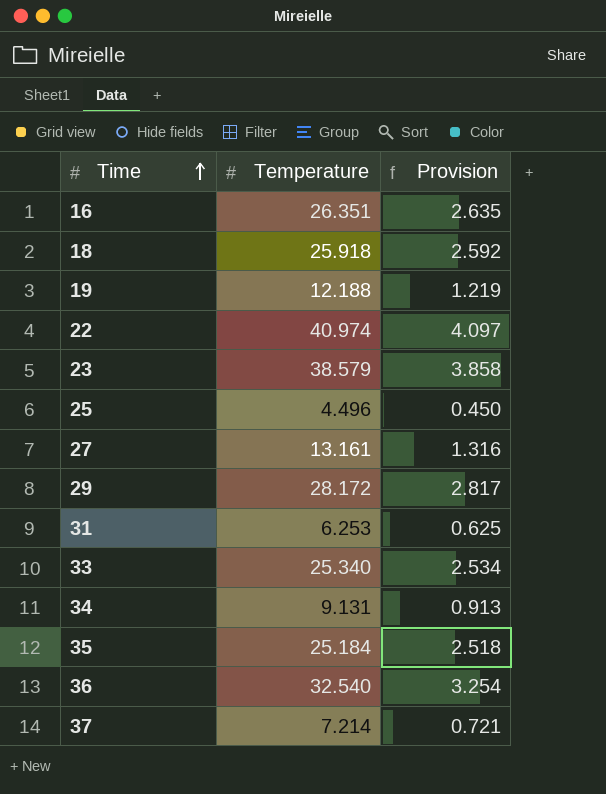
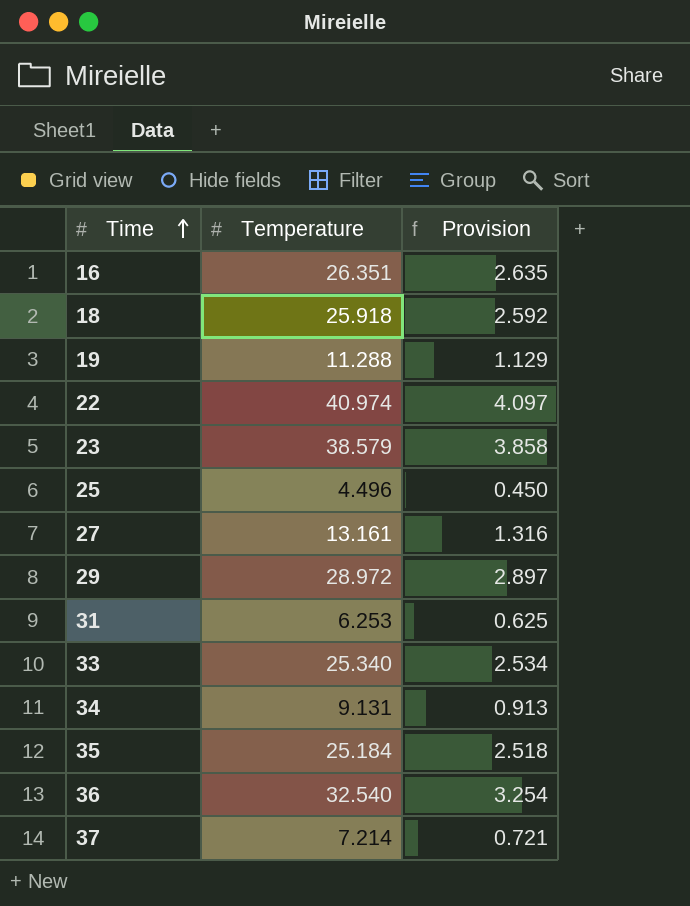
19 | Temperature: 12.188 -> 11.288
19 | Provision: 1.219 -> 1.129
29 | Temperature: 28.172 -> 28.972
29 | Provision: 2.817 -> 2.897

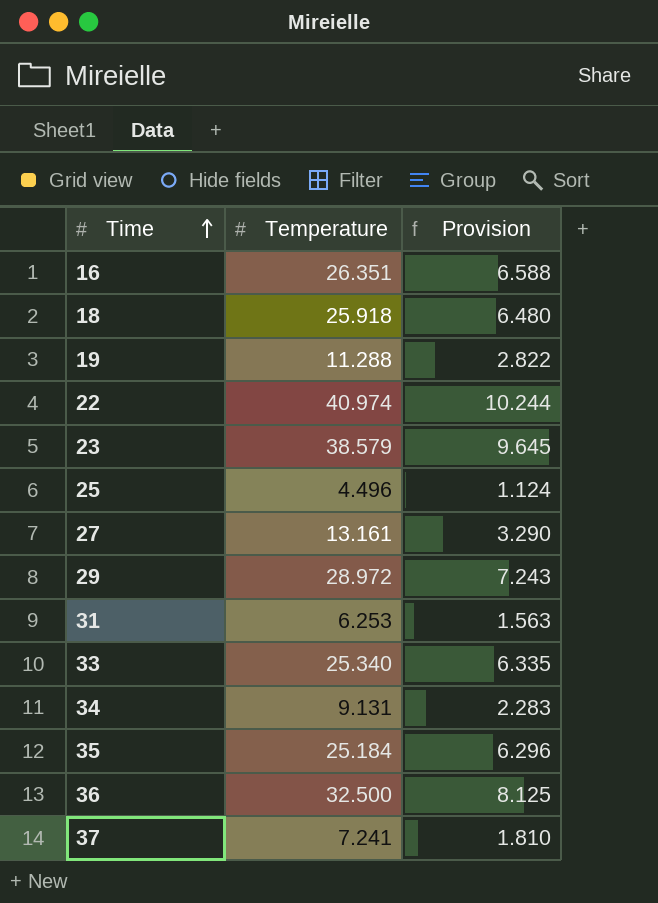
column Provision | formula: [Temperature] * 0.1 -> [Temperature] * 0.25
36 | Temperature: 32.540 -> 32.500
37 | Temperature: 7.214 -> 7.241

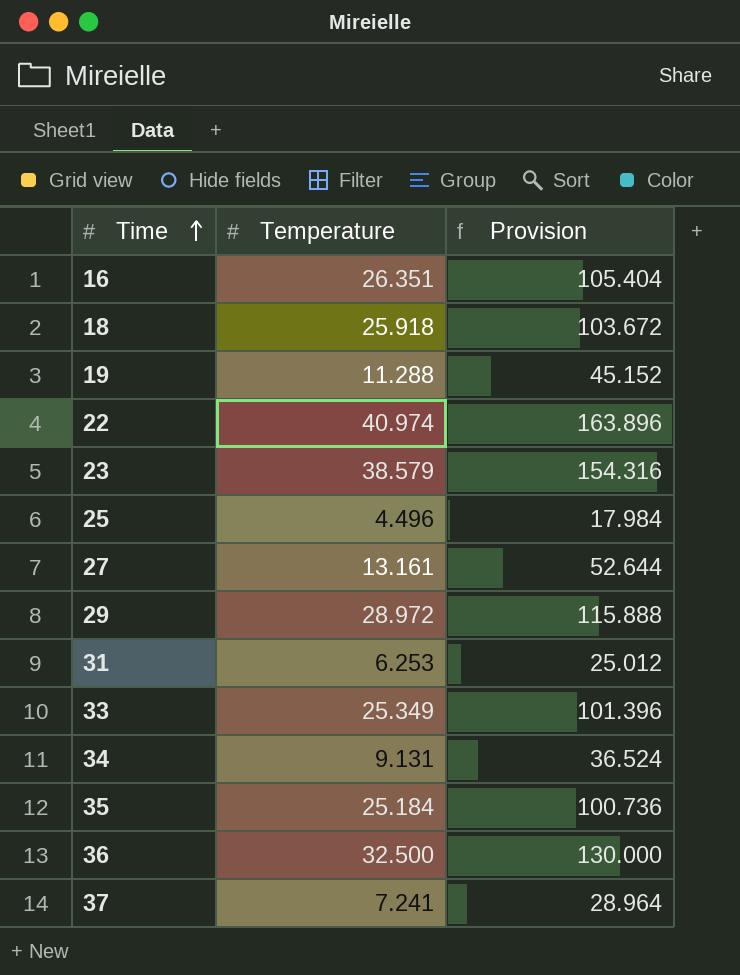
column Provision | formula: [Temperature] * 0.25 -> [Temperature] * 4
33 | Temperature: 25.340 -> 25.349

